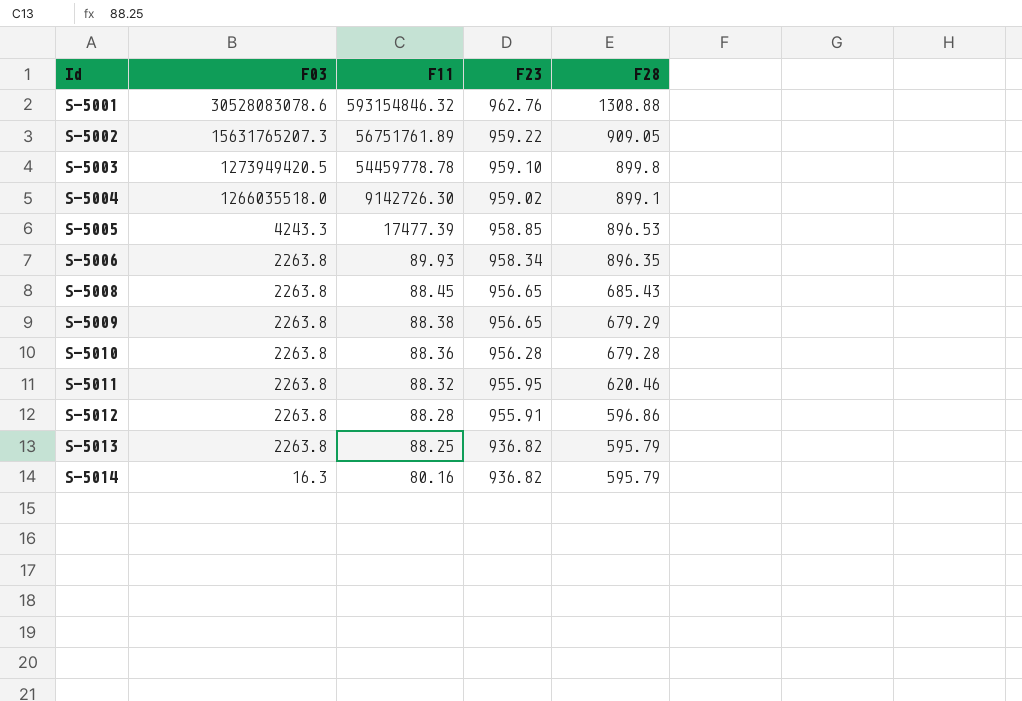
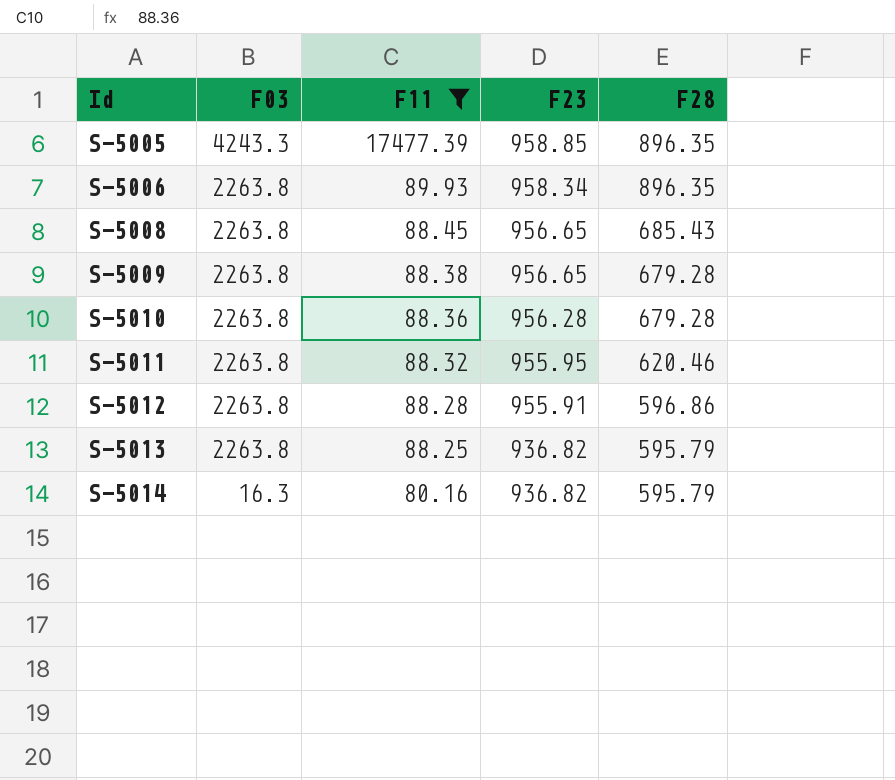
filter: none -> F11 <= 17477.39
S-5005 | F28: 896.53 -> 896.35
S-5009 | F28: 679.29 -> 679.28

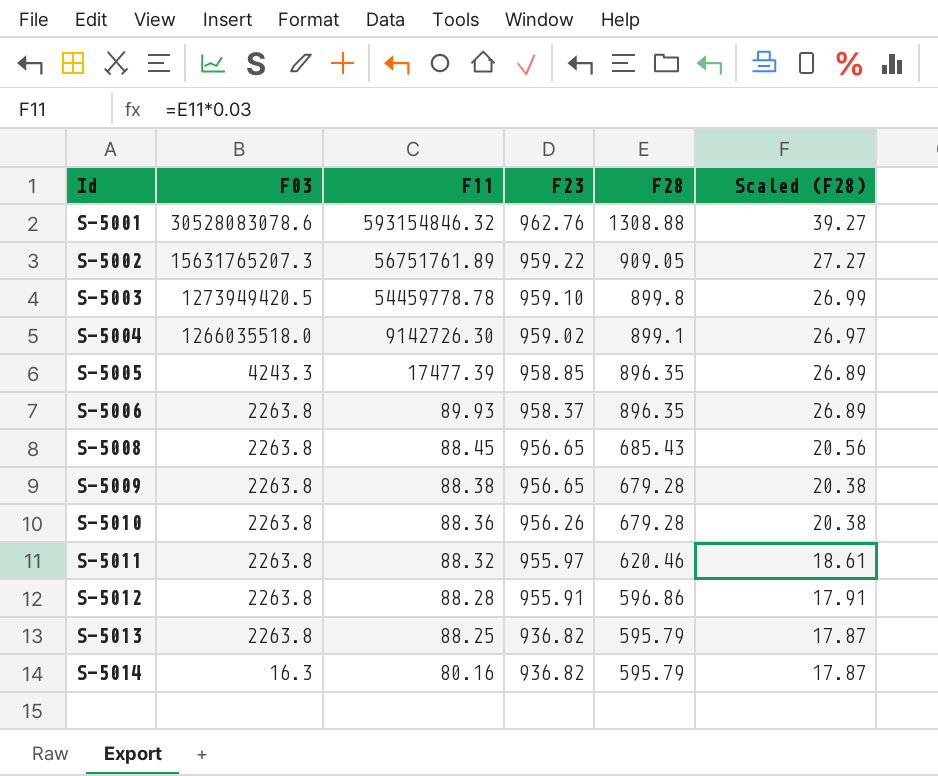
filter: F11 <= 17477.39 -> none
column Scaled (F28) | formula: none -> [F28] * 0.03
S-5006 | F23: 958.34 -> 958.37
S-5010 | F23: 956.28 -> 956.26
S-5011 | F23: 955.95 -> 955.97

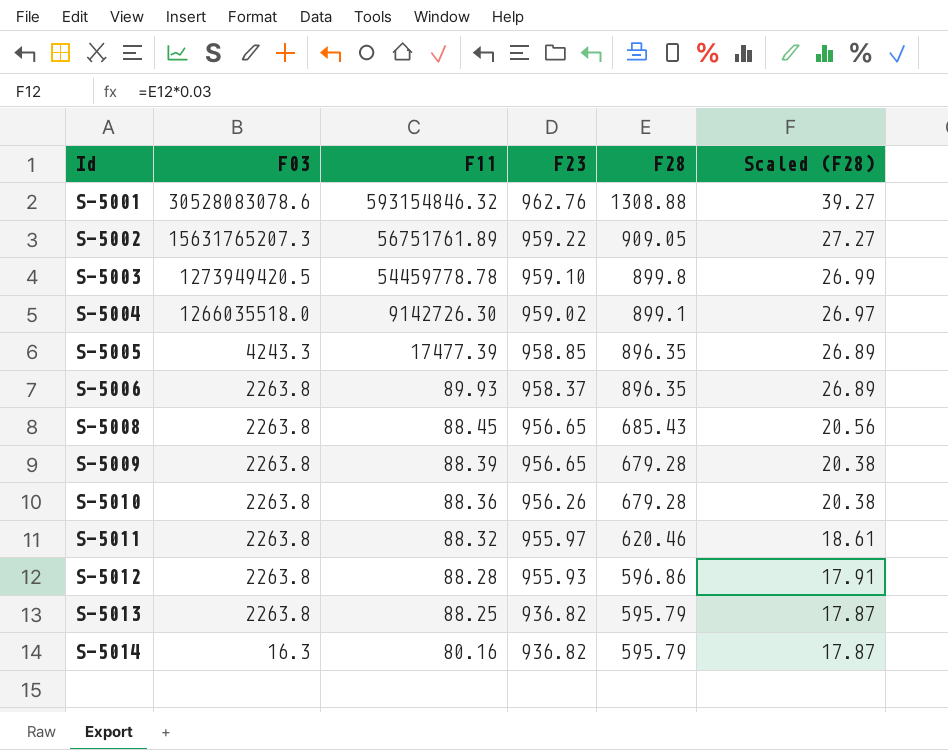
S-5009 | F11: 88.38 -> 88.39
S-5012 | F23: 955.91 -> 955.93

